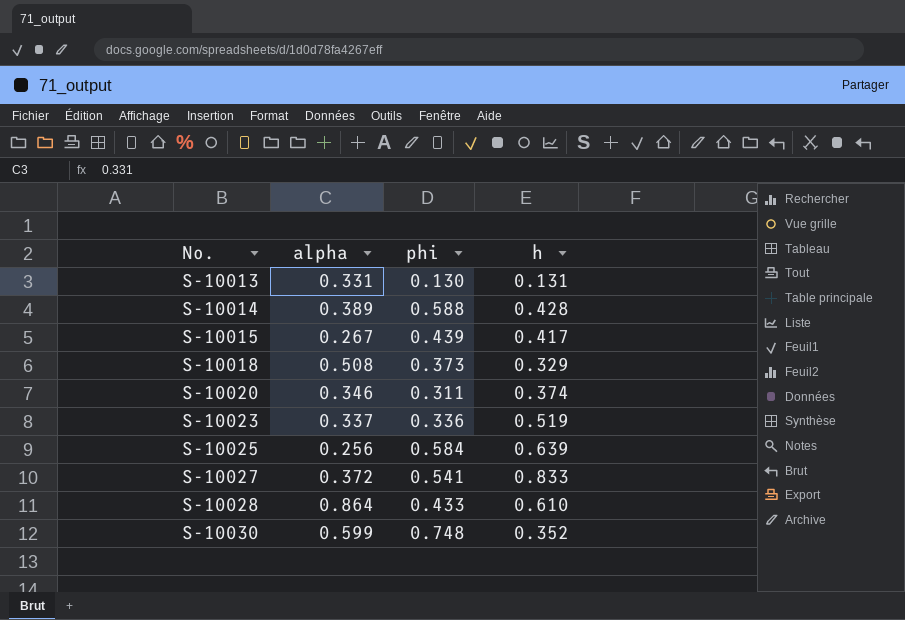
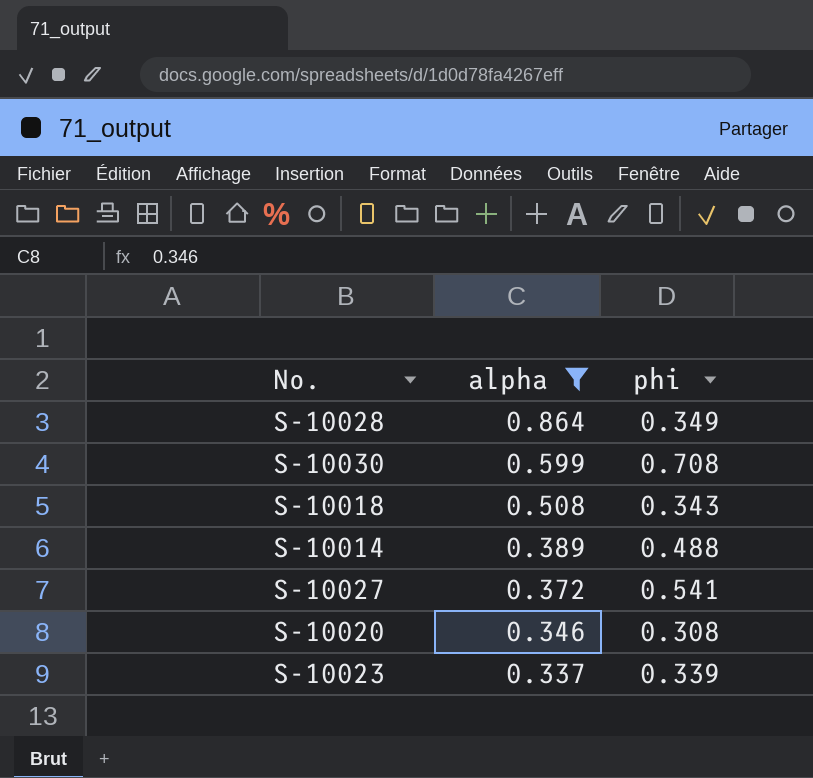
filter: none -> alpha >= 0.337
row order: No. ascending -> alpha descending
column h | position: 4 -> none
S-10028 | phi: 0.433 -> 0.349
S-10030 | phi: 0.748 -> 0.708
S-10018 | phi: 0.373 -> 0.343
S-10014 | phi: 0.588 -> 0.488
S-10020 | phi: 0.311 -> 0.308
S-10023 | phi: 0.336 -> 0.339

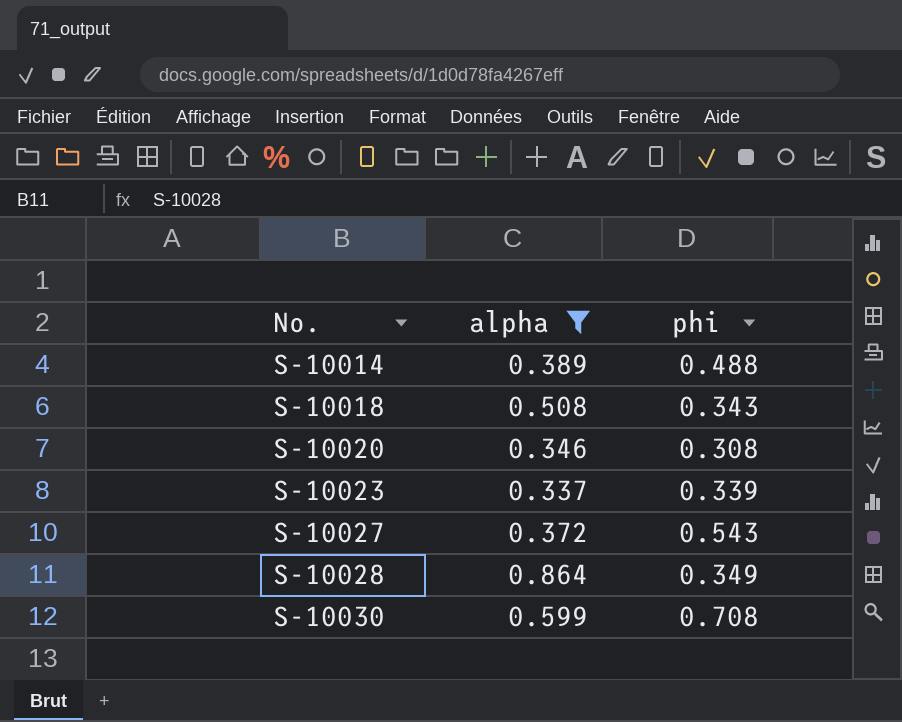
row order: alpha descending -> No. ascending
S-10027 | phi: 0.541 -> 0.543

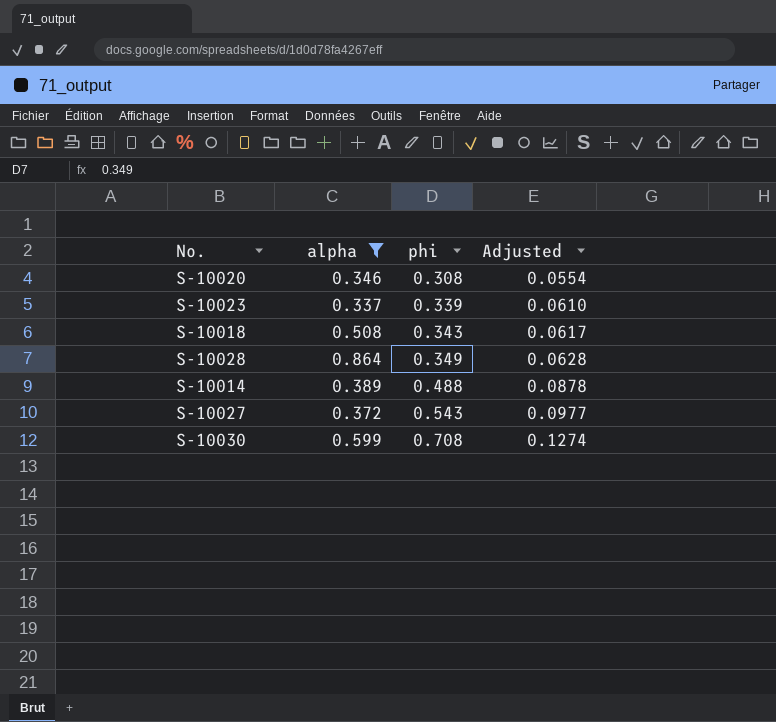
row order: No. ascending -> phi ascending
column Adjusted | formula: none -> [phi] * 0.18

